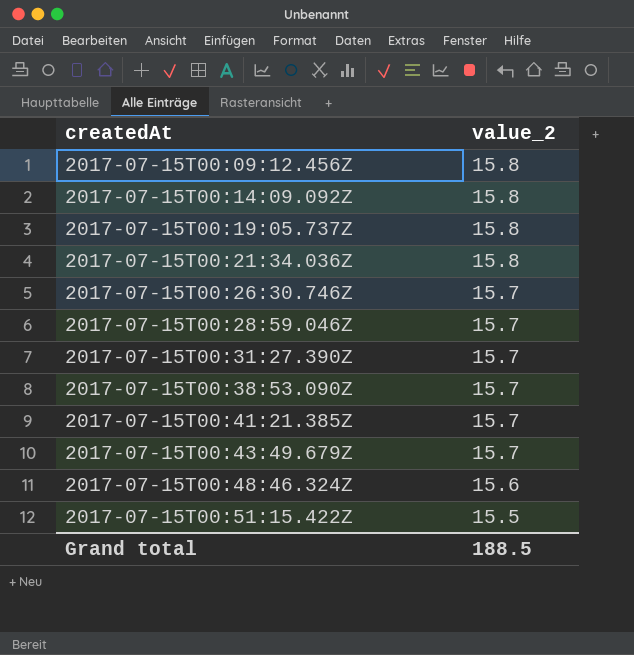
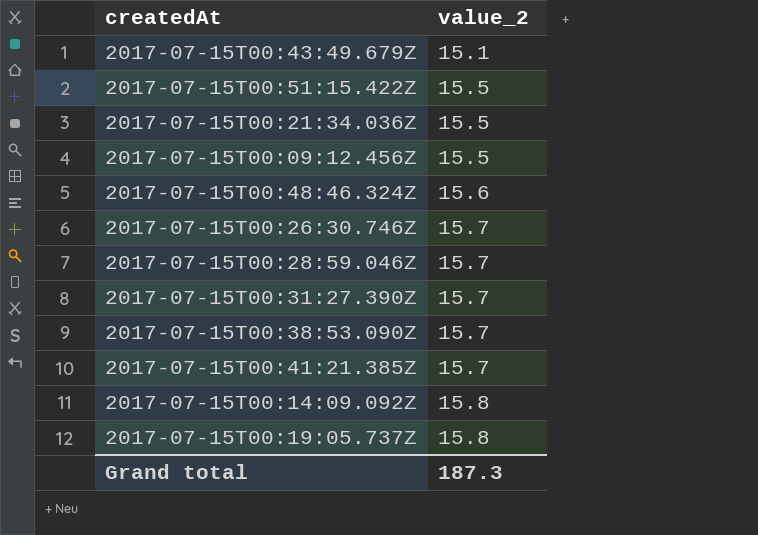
row order: createdAt ascending -> value_2 ascending
2017-07-15T00:43:49.679Z | value_2: 15.7 -> 15.1
2017-07-15T00:21:34.036Z | value_2: 15.8 -> 15.5
2017-07-15T00:09:12.456Z | value_2: 15.8 -> 15.5
Grand total | value_2: 188.5 -> 187.3

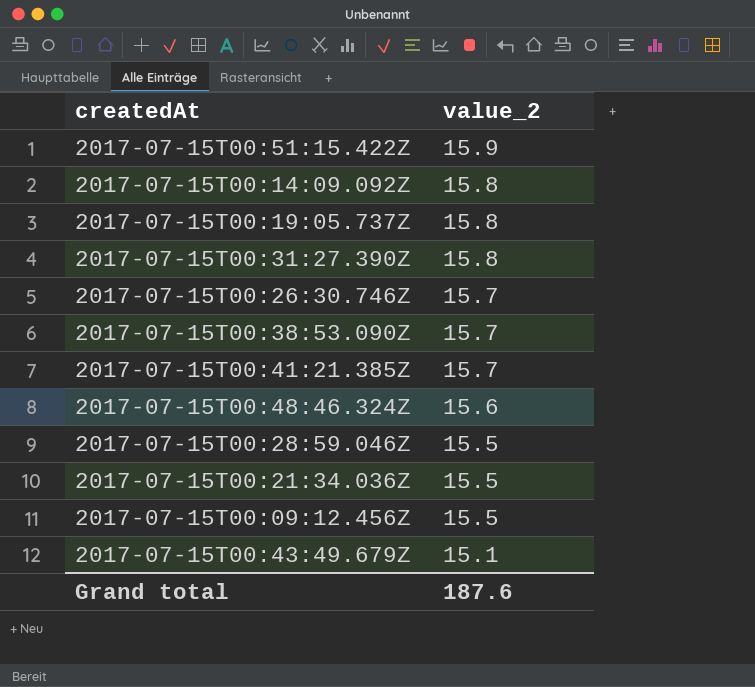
row order: value_2 ascending -> value_2 descending
2017-07-15T00:51:15.422Z | value_2: 15.5 -> 15.9
2017-07-15T00:31:27.390Z | value_2: 15.7 -> 15.8
2017-07-15T00:28:59.046Z | value_2: 15.7 -> 15.5
Grand total | value_2: 187.3 -> 187.6

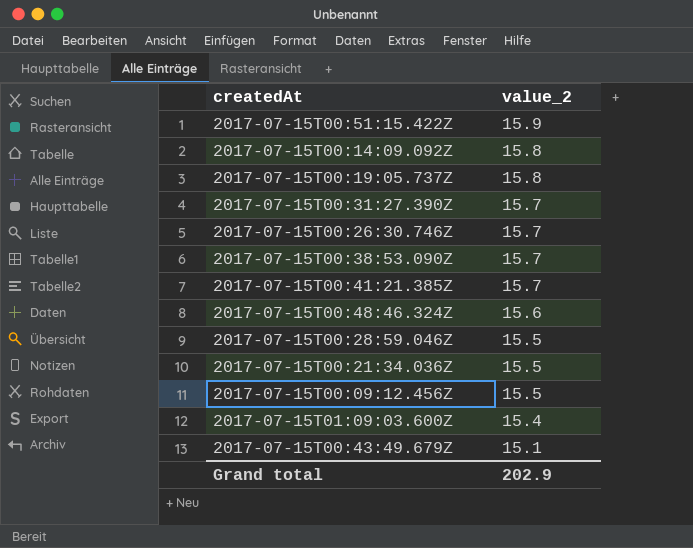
2017-07-15T00:31:27.390Z | value_2: 15.8 -> 15.7
row 2017-07-15T01:09:03.600Z: none -> 15.4
Grand total | value_2: 187.6 -> 202.9

